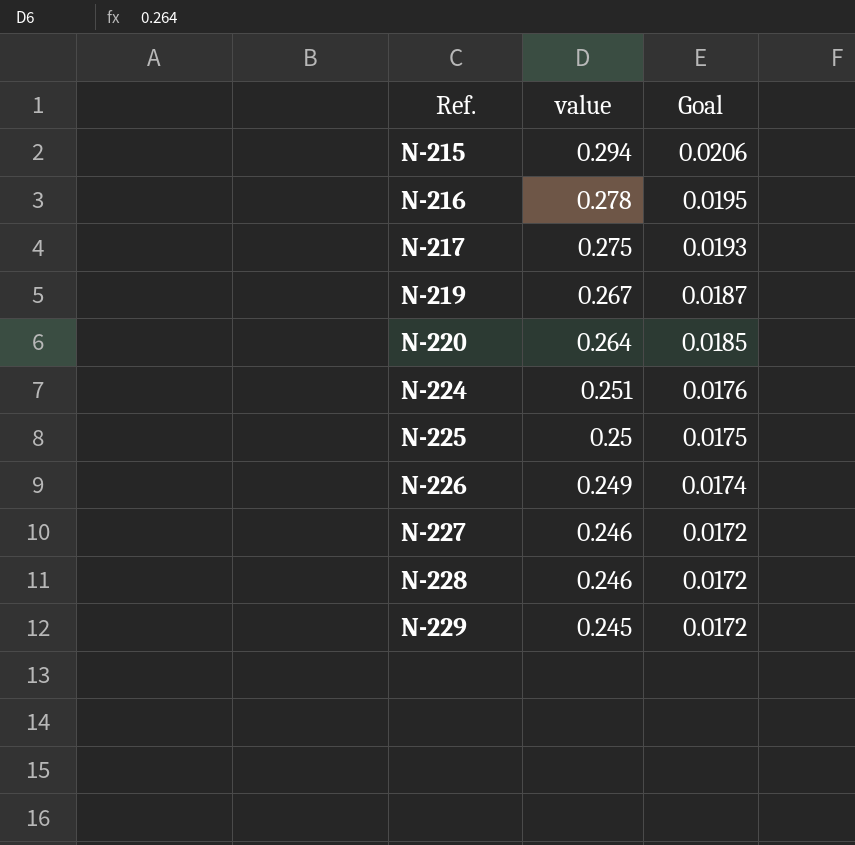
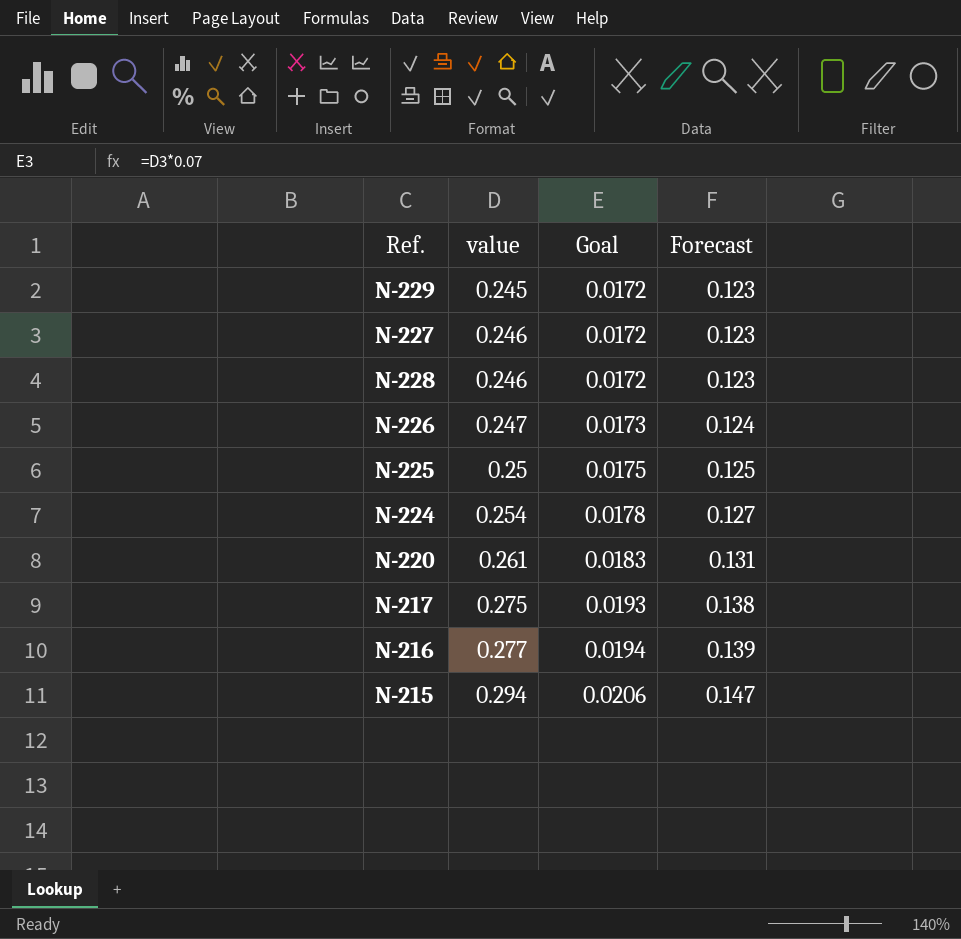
row order: Ref. ascending -> value ascending
column Forecast | formula: none -> [value] * 0.5
row N-219: 0.267 | 0.0187 -> none
N-226 | value: 0.249 -> 0.247
N-226 | Goal: 0.0174 -> 0.0173
N-224 | value: 0.251 -> 0.254
N-224 | Goal: 0.0176 -> 0.0178
N-220 | value: 0.264 -> 0.261
N-220 | Goal: 0.0185 -> 0.0183
N-216 | value: 0.278 -> 0.277
N-216 | Goal: 0.0195 -> 0.0194

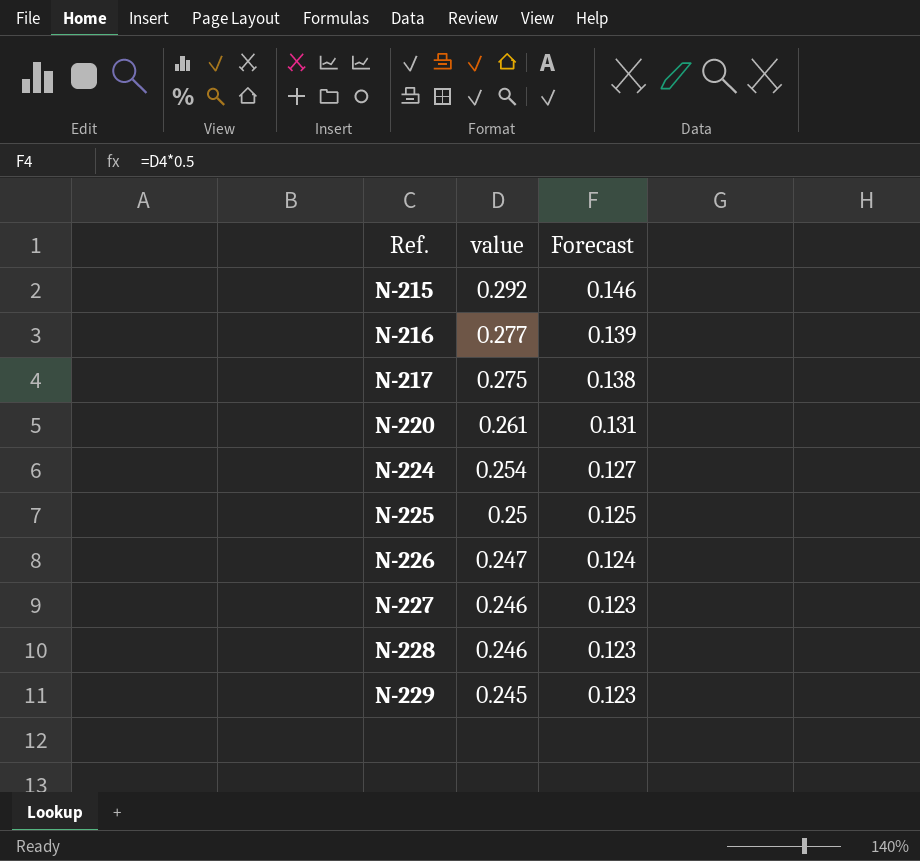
row order: value ascending -> Ref. ascending
column Goal | formula: [value] * 0.07 -> none
N-215 | value: 0.294 -> 0.292
N-215 | Forecast: 0.147 -> 0.146

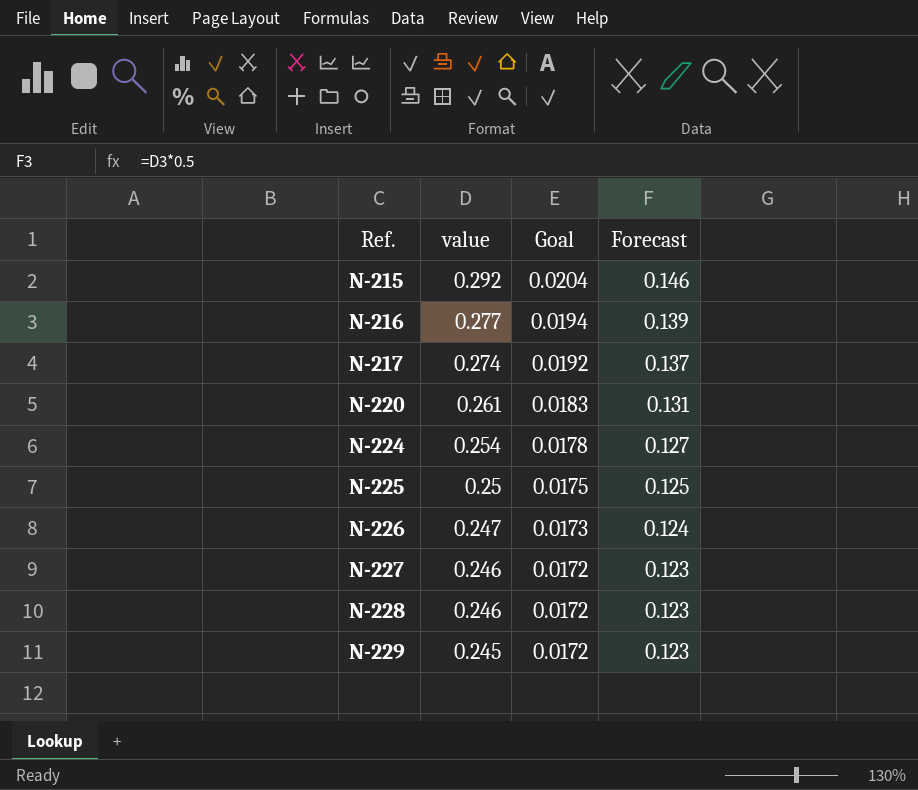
column Goal | formula: none -> [value] * 0.07
N-217 | value: 0.275 -> 0.274
N-217 | Forecast: 0.138 -> 0.137

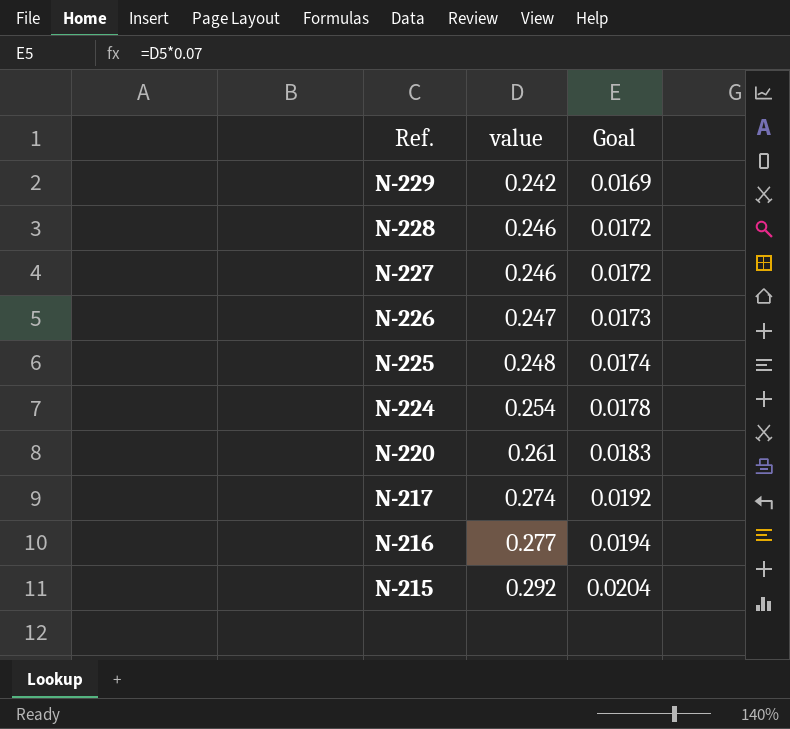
row order: Ref. ascending -> Ref. descending
column Forecast | formula: [value] * 0.5 -> none
N-229 | value: 0.245 -> 0.242
N-229 | Goal: 0.0172 -> 0.0169
N-225 | value: 0.25 -> 0.248
N-225 | Goal: 0.0175 -> 0.0174

